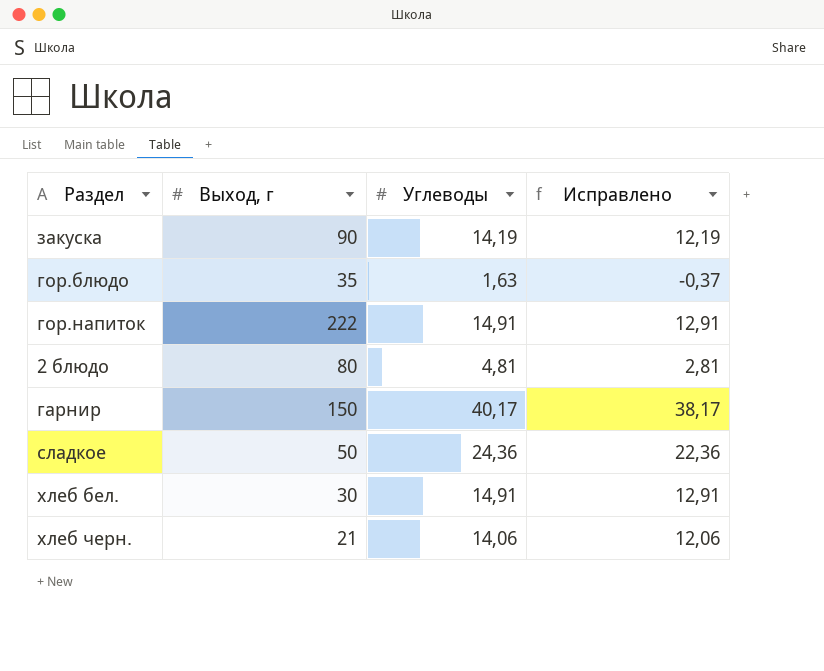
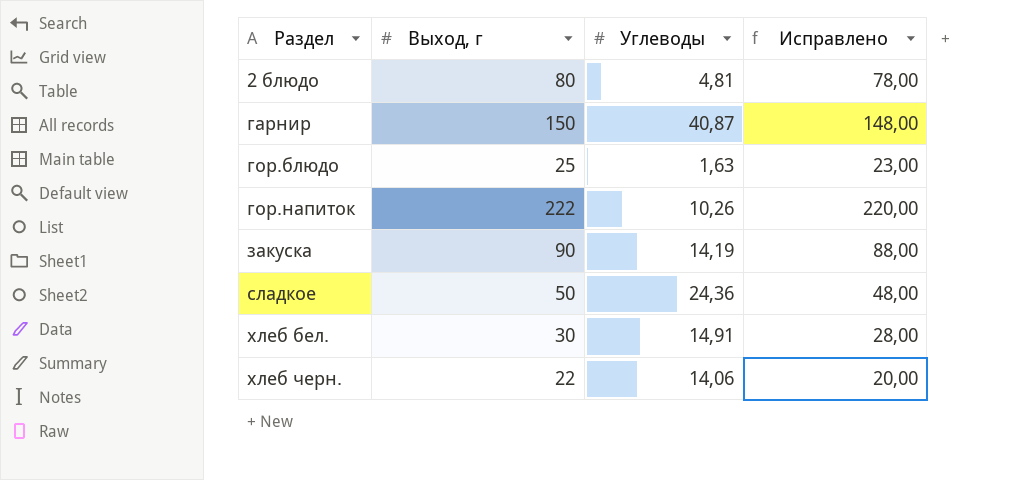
row order: none -> Раздел ascending
column Исправлено | formula: [Углеводы] - 2 -> [Выход, г] - 2
гарнир | Углеводы: 40,17 -> 40,87
гор.блюдо | Выход, г: 35 -> 25
гор.напиток | Углеводы: 14,91 -> 10,26
хлеб черн. | Выход, г: 21 -> 22

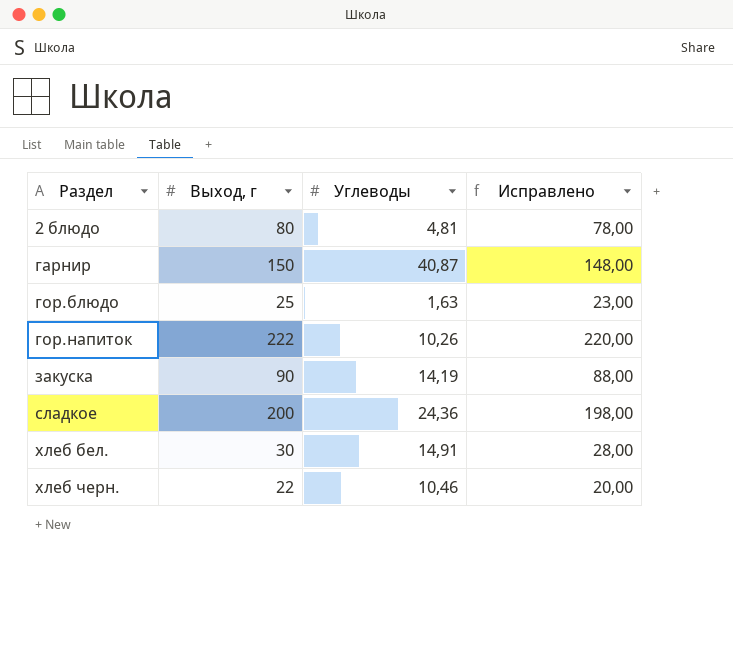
сладкое | Выход, г: 50 -> 200
сладкое | Исправлено: 48,00 -> 198,00
хлеб черн. | Углеводы: 14,06 -> 10,46

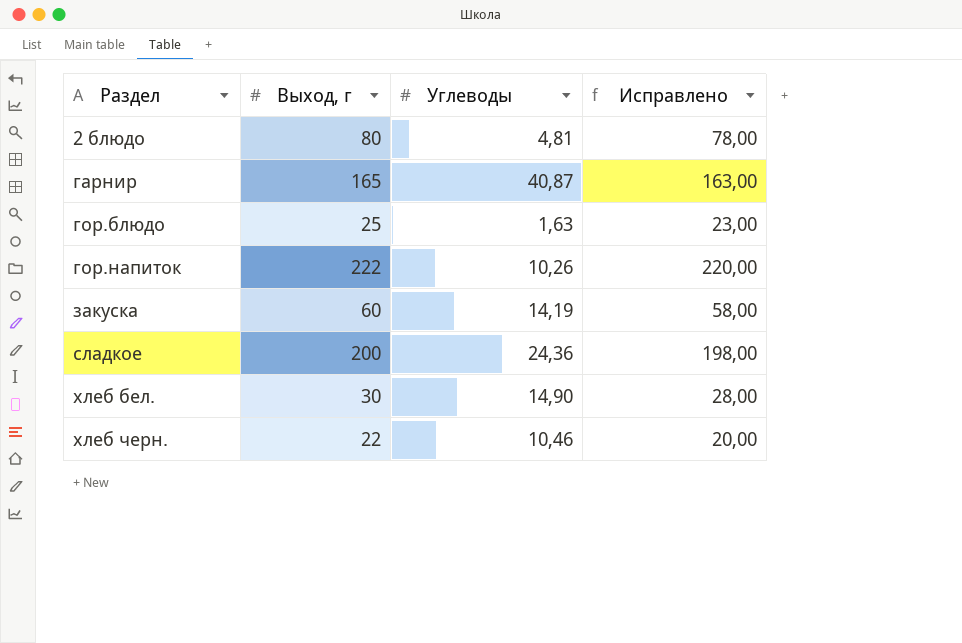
гарнир | Выход, г: 150 -> 165
гарнир | Исправлено: 148,00 -> 163,00
закуска | Выход, г: 90 -> 60
закуска | Исправлено: 88,00 -> 58,00
хлеб бел. | Углеводы: 14,91 -> 14,90

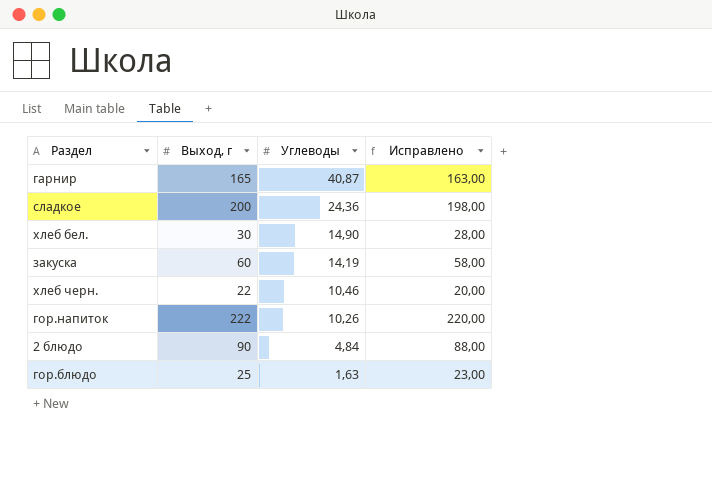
row order: Раздел ascending -> Углеводы descending
2 блюдо | Выход, г: 80 -> 90
2 блюдо | Углеводы: 4,81 -> 4,84
2 блюдо | Исправлено: 78,00 -> 88,00

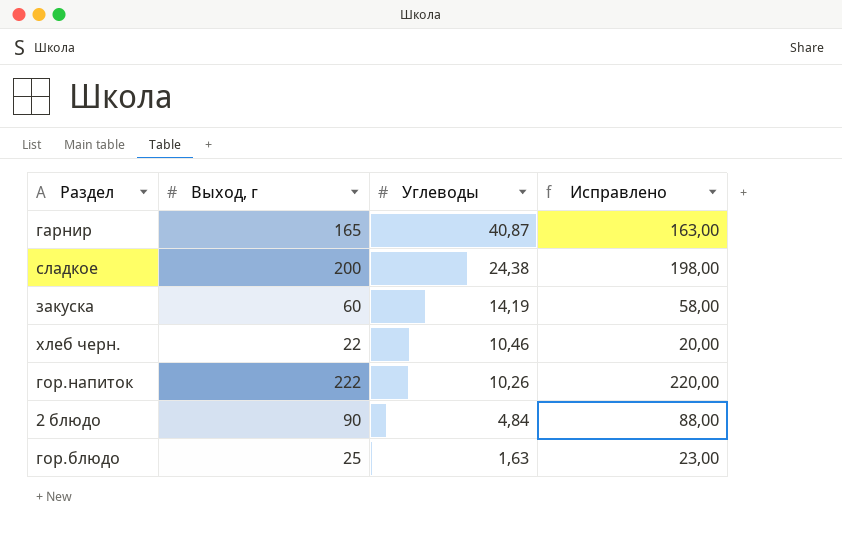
row хлеб бел.: 30 | 14,90 | 28,00 -> none
сладкое | Углеводы: 24,36 -> 24,38

